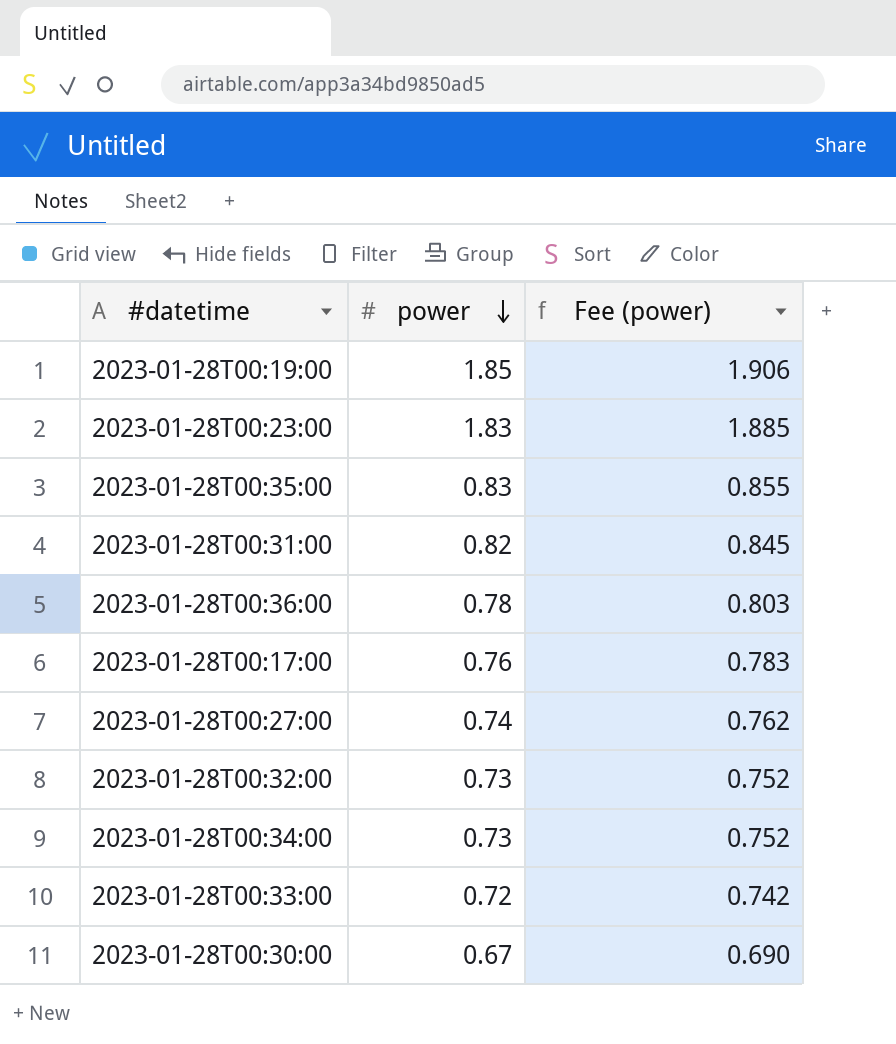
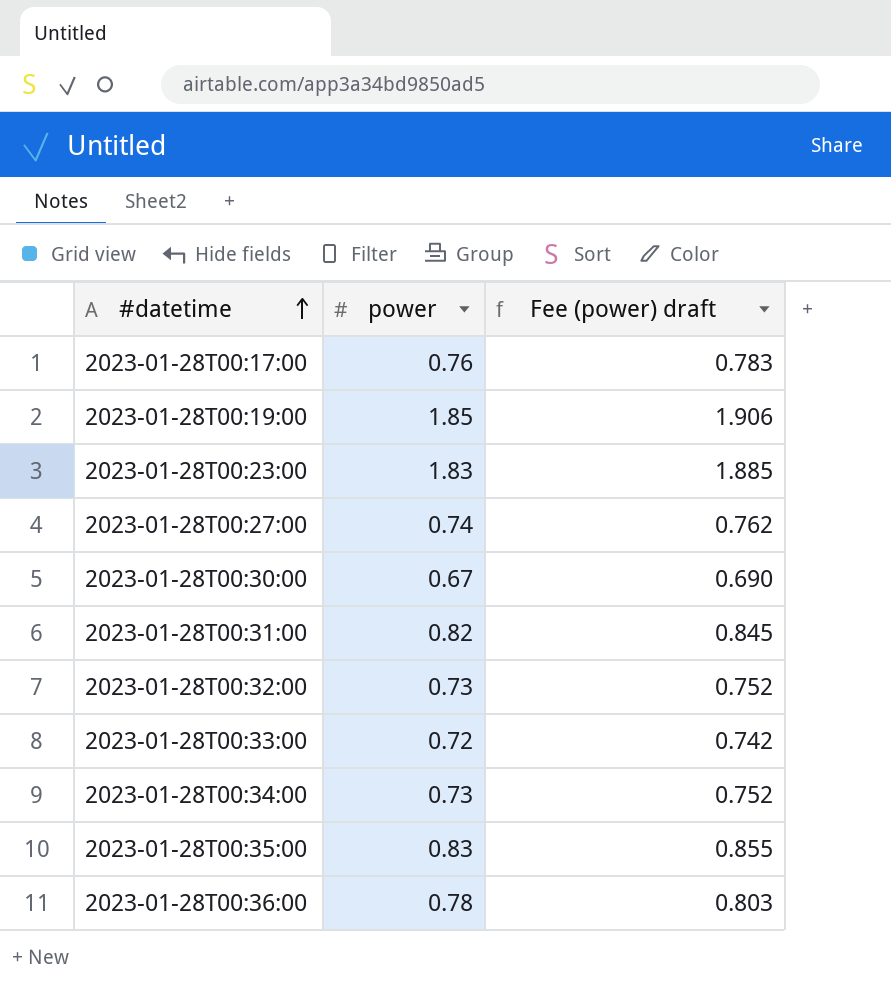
row order: power descending -> #datetime ascending
column name: Fee (power) -> Fee (power) draft

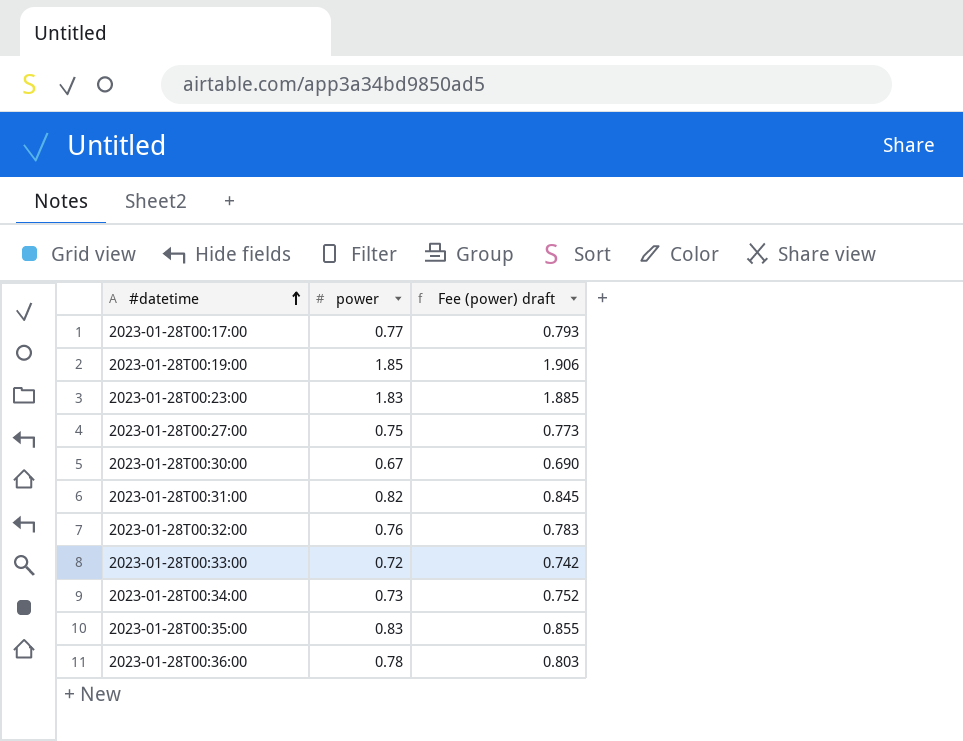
2023-01-28T00:17:00 | power: 0.76 -> 0.77
2023-01-28T00:17:00 | Fee (power) draft: 0.783 -> 0.793
2023-01-28T00:27:00 | power: 0.74 -> 0.75
2023-01-28T00:27:00 | Fee (power) draft: 0.762 -> 0.773
2023-01-28T00:32:00 | power: 0.73 -> 0.76
2023-01-28T00:32:00 | Fee (power) draft: 0.752 -> 0.783

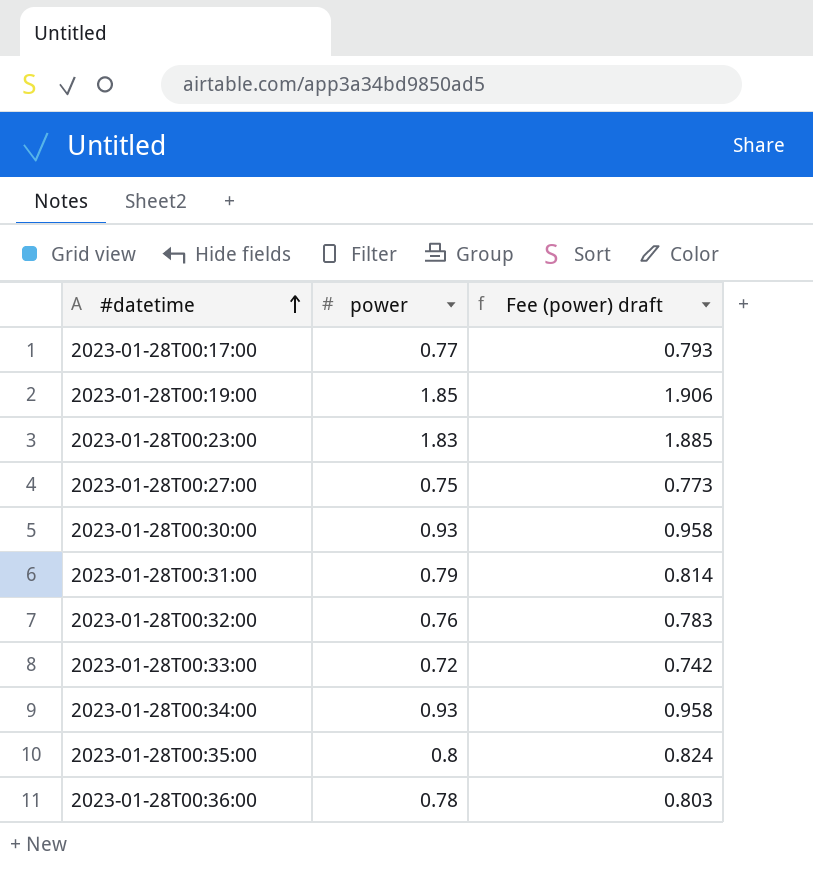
2023-01-28T00:30:00 | power: 0.67 -> 0.93
2023-01-28T00:30:00 | Fee (power) draft: 0.690 -> 0.958
2023-01-28T00:31:00 | power: 0.82 -> 0.79
2023-01-28T00:31:00 | Fee (power) draft: 0.845 -> 0.814
2023-01-28T00:34:00 | power: 0.73 -> 0.93
2023-01-28T00:34:00 | Fee (power) draft: 0.752 -> 0.958
2023-01-28T00:35:00 | power: 0.83 -> 0.8
2023-01-28T00:35:00 | Fee (power) draft: 0.855 -> 0.824

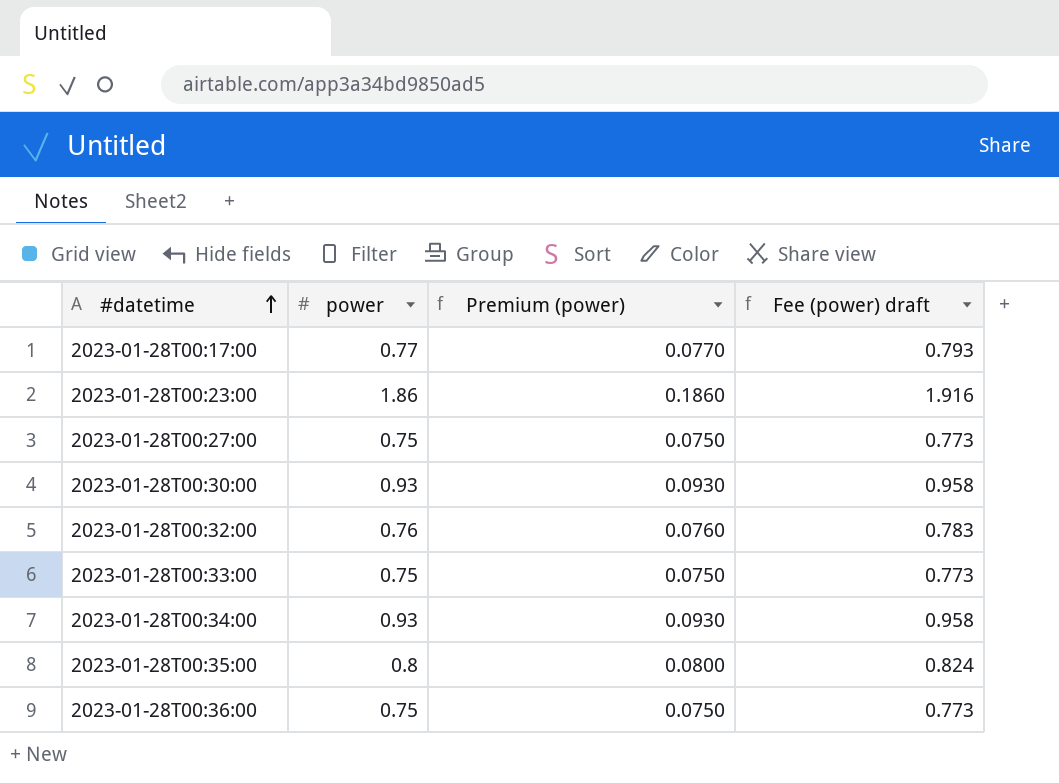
column Premium (power) | formula: none -> [power] * 0.1
row 2023-01-28T00:19:00: 1.85 | 1.906 -> none
row 2023-01-28T00:31:00: 0.79 | 0.814 -> none
2023-01-28T00:23:00 | power: 1.83 -> 1.86
2023-01-28T00:23:00 | Fee (power) draft: 1.885 -> 1.916
2023-01-28T00:33:00 | power: 0.72 -> 0.75
2023-01-28T00:33:00 | Fee (power) draft: 0.742 -> 0.773
2023-01-28T00:36:00 | power: 0.78 -> 0.75
2023-01-28T00:36:00 | Fee (power) draft: 0.803 -> 0.773

